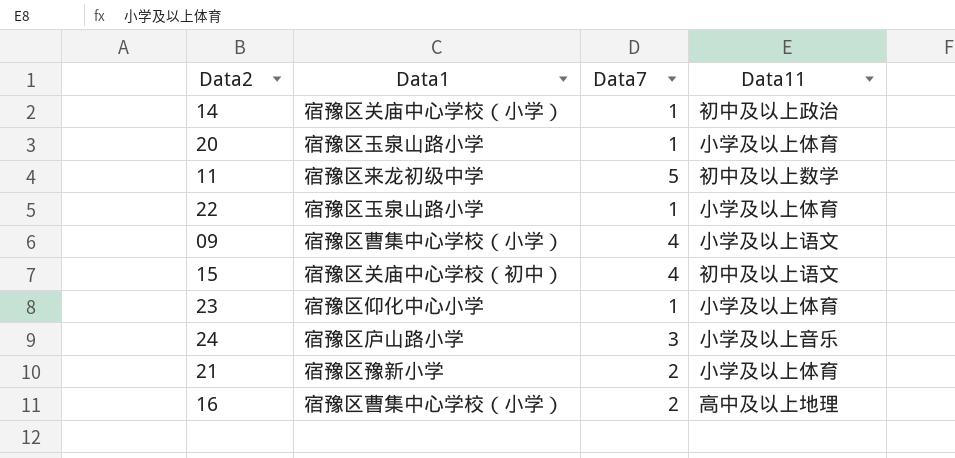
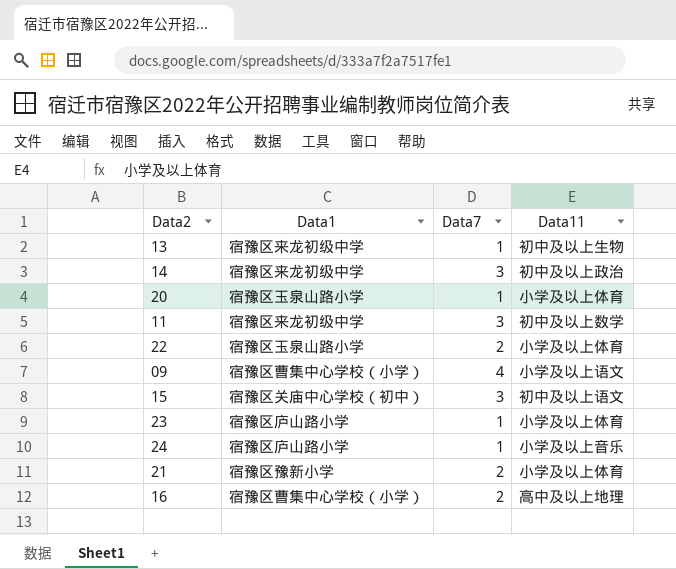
row 13: none -> 宿豫区来龙初级中学 | 1 | 初中及以上生物
14 | Data1: 宿豫区关庙中心学校（小学） -> 宿豫区来龙初级中学
14 | Data7: 1 -> 3
11 | Data7: 5 -> 3
22 | Data7: 1 -> 2
15 | Data7: 4 -> 3
23 | Data1: 宿豫区仰化中心小学 -> 宿豫区庐山路小学
24 | Data7: 3 -> 1

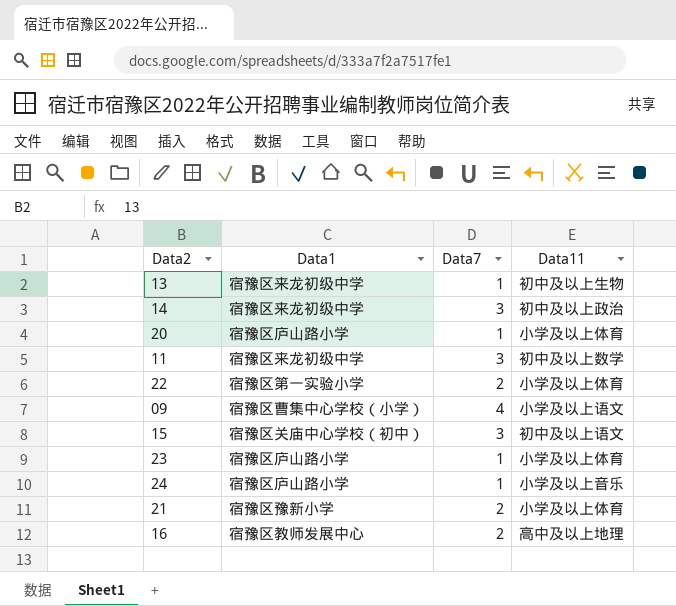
20 | Data1: 宿豫区玉泉山路小学 -> 宿豫区庐山路小学
22 | Data1: 宿豫区玉泉山路小学 -> 宿豫区第一实验小学
16 | Data1: 宿豫区曹集中心学校（小学） -> 宿豫区教师发展中心

